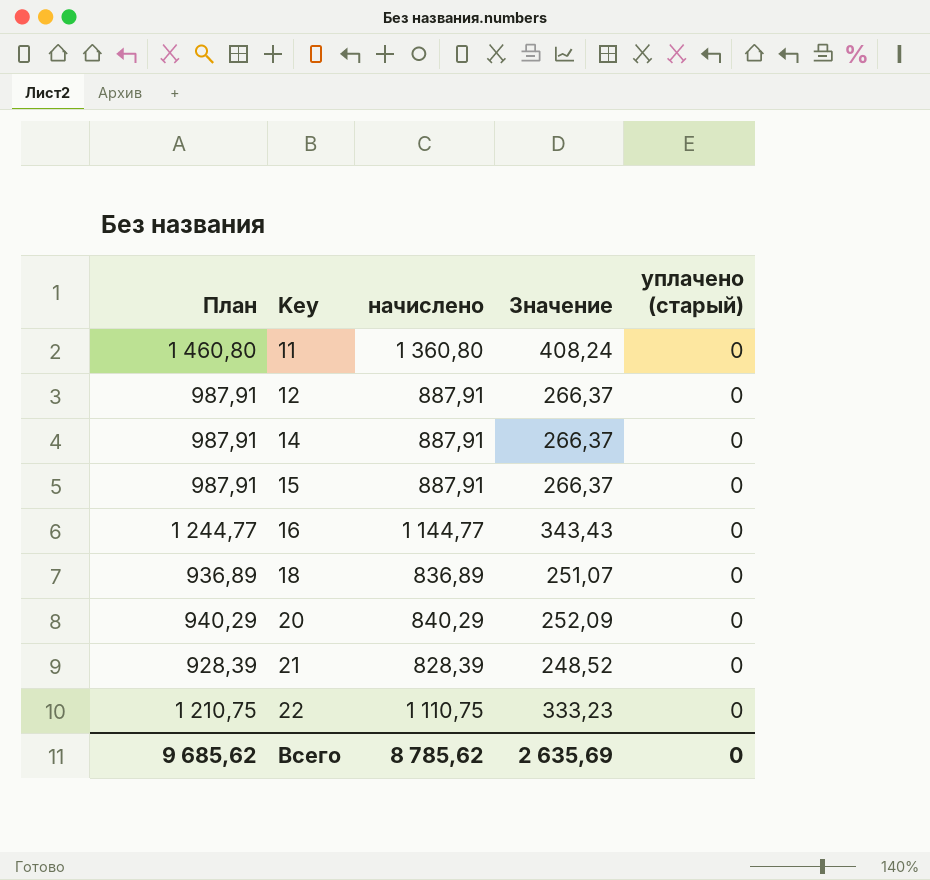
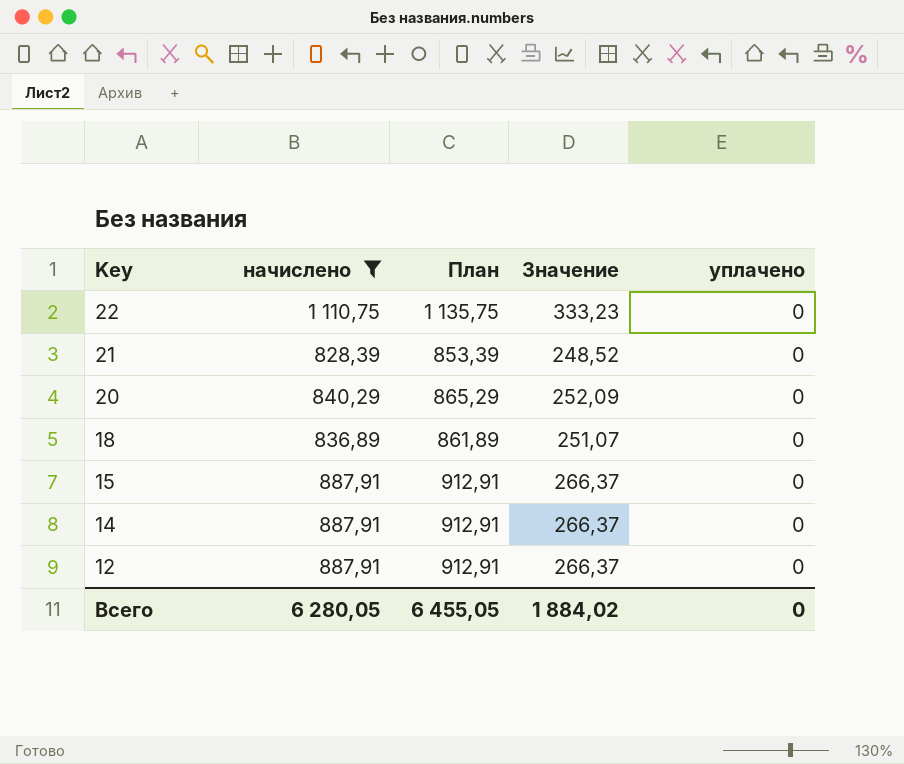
filter: none -> начислено <= 1 110,75
row order: Key ascending -> Key descending
column План | formula: [начислено] + 100 -> [начислено] + 25
column План | position: 1 -> 3
column name: уплачено (старый) -> уплачено
Всего | начислено: 8 785,62 -> 6 280,05
Всего | План: 9 685,62 -> 6 455,05
Всего | Значение: 2 635,69 -> 1 884,02

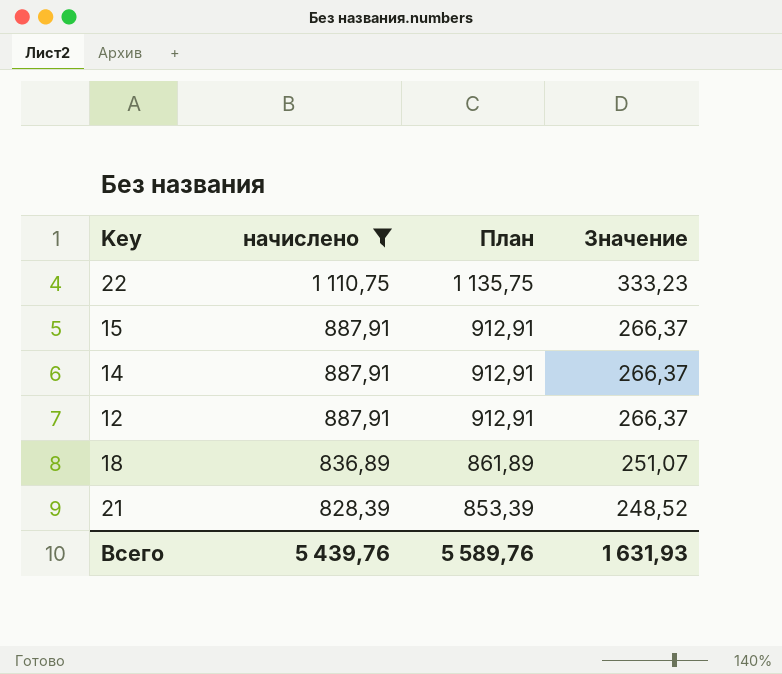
row order: Key descending -> начислено descending
column уплачено | position: 5 -> none
row 20: 840,29 | 865,29 | 252,09 | 0 -> none
Всего | начислено: 6 280,05 -> 5 439,76
Всего | План: 6 455,05 -> 5 589,76
Всего | Значение: 1 884,02 -> 1 631,93

